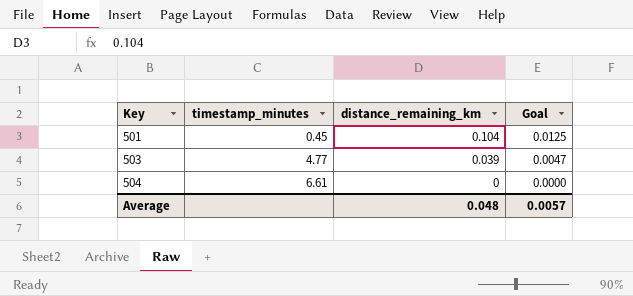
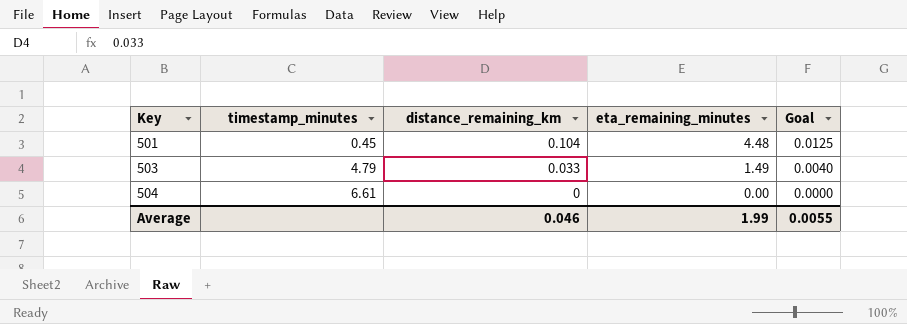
column eta_remaining_minutes | position: none -> 4
503 | timestamp_minutes: 4.77 -> 4.79
503 | distance_remaining_km: 0.039 -> 0.033
503 | Goal: 0.0047 -> 0.0040
Average | distance_remaining_km: 0.048 -> 0.046
Average | Goal: 0.0057 -> 0.0055

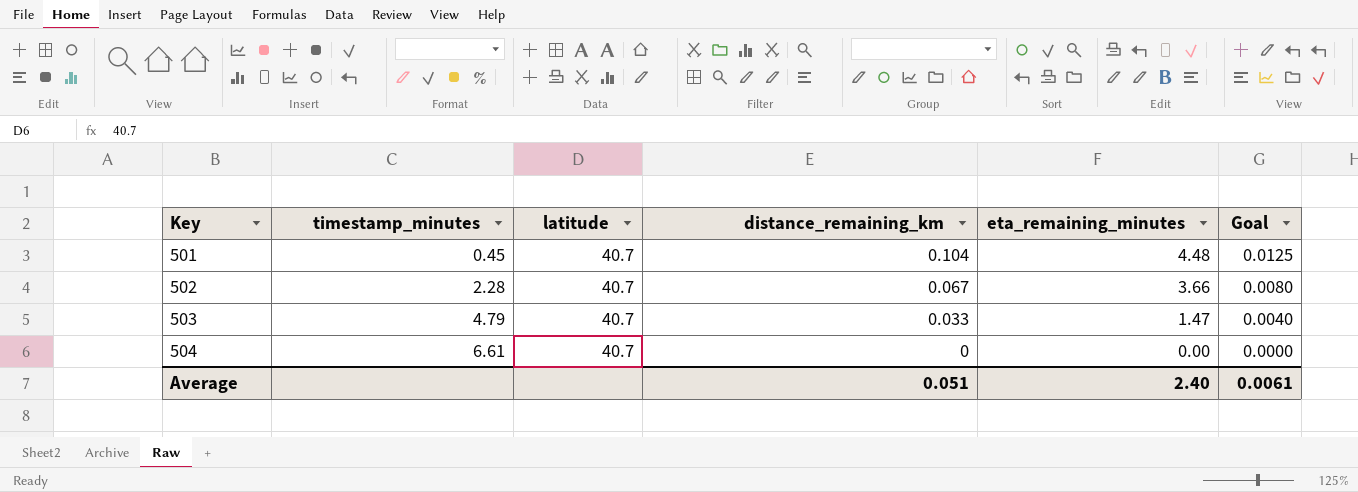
column latitude | position: none -> 3
row 502: none -> 2.28 | 40.7 | 0.067 | 3.66 | 0.0080
503 | eta_remaining_minutes: 1.49 -> 1.47
Average | distance_remaining_km: 0.046 -> 0.051
Average | eta_remaining_minutes: 1.99 -> 2.40
Average | Goal: 0.0055 -> 0.0061

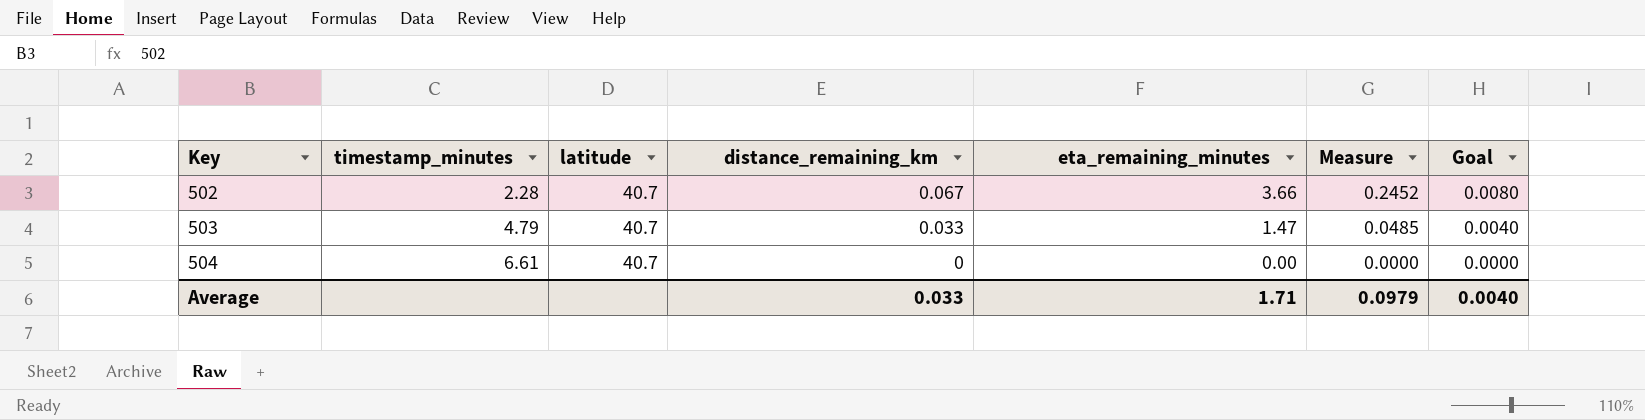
column Measure | formula: none -> [distance_remaining_km] * [eta_remaining_minutes]
row 501: 0.45 | 40.7 | 0.104 | 4.48 | 0.0125 -> none
Average | distance_remaining_km: 0.051 -> 0.033
Average | eta_remaining_minutes: 2.40 -> 1.71
Average | Goal: 0.0061 -> 0.0040

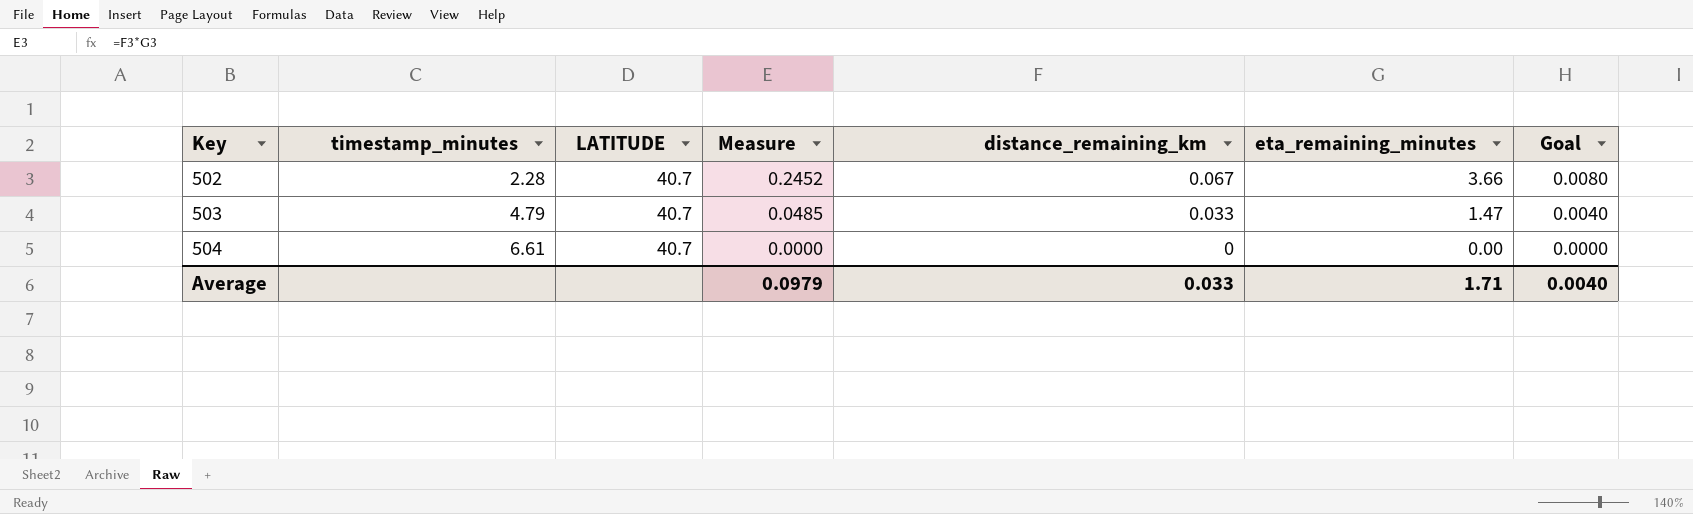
column name: latitude -> LATITUDE
column Measure | position: 6 -> 4

